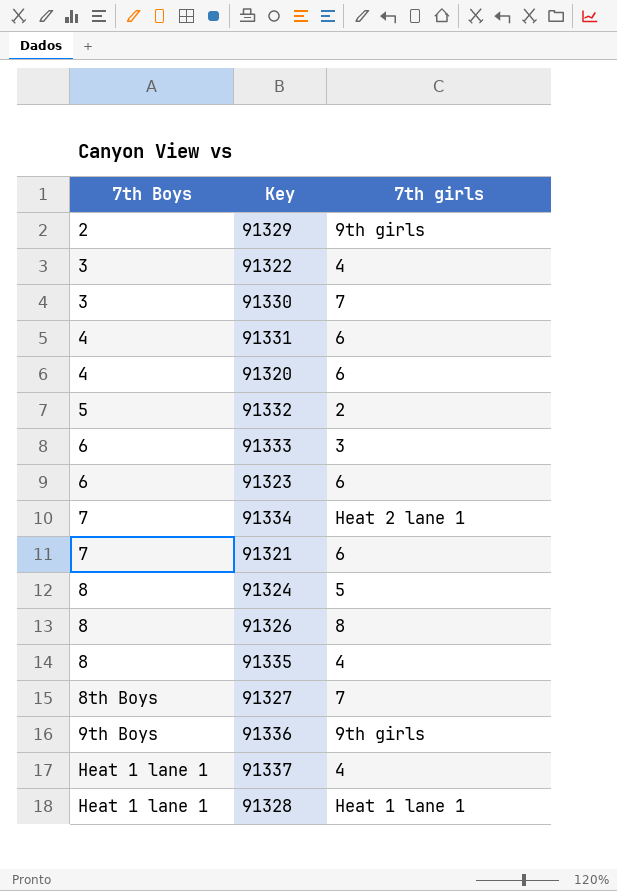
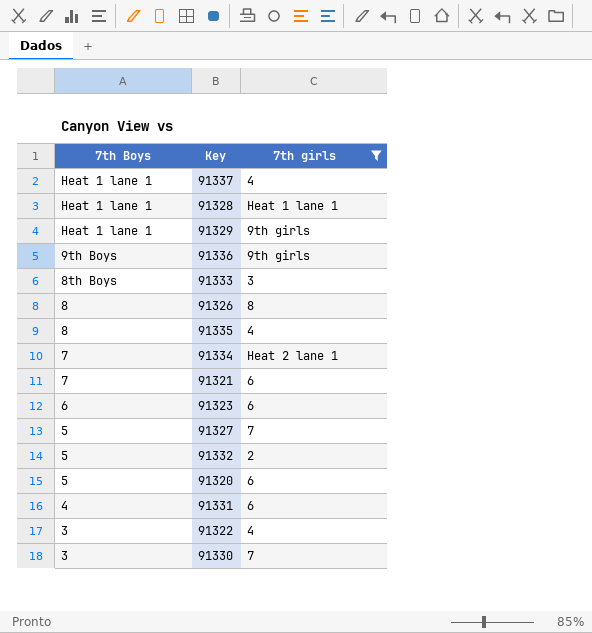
filter: none -> 7th girls != 5
row order: 7th Boys ascending -> 7th Boys descending
91329 | 7th Boys: 2 -> Heat 1 lane 1
91333 | 7th Boys: 6 -> 8th Boys
91327 | 7th Boys: 8th Boys -> 5
91320 | 7th Boys: 4 -> 5

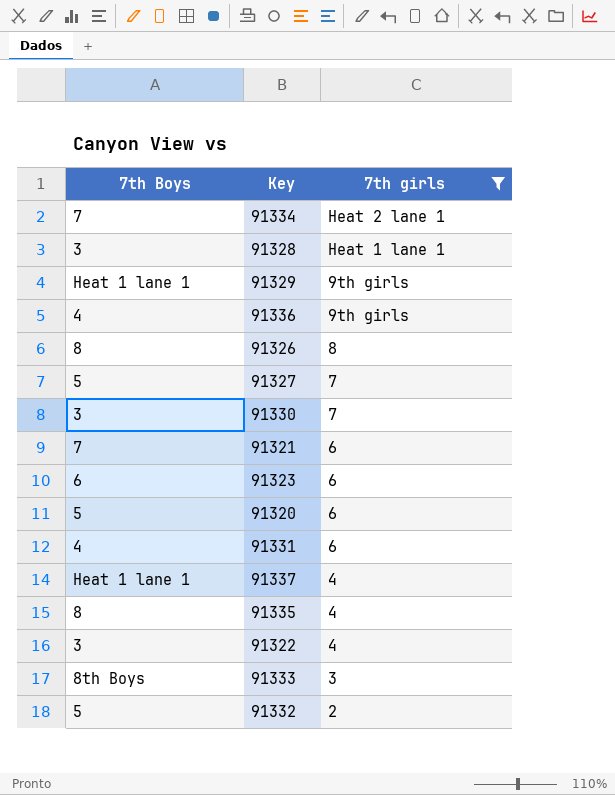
row order: 7th Boys descending -> 7th girls descending
91328 | 7th Boys: Heat 1 lane 1 -> 3
91336 | 7th Boys: 9th Boys -> 4

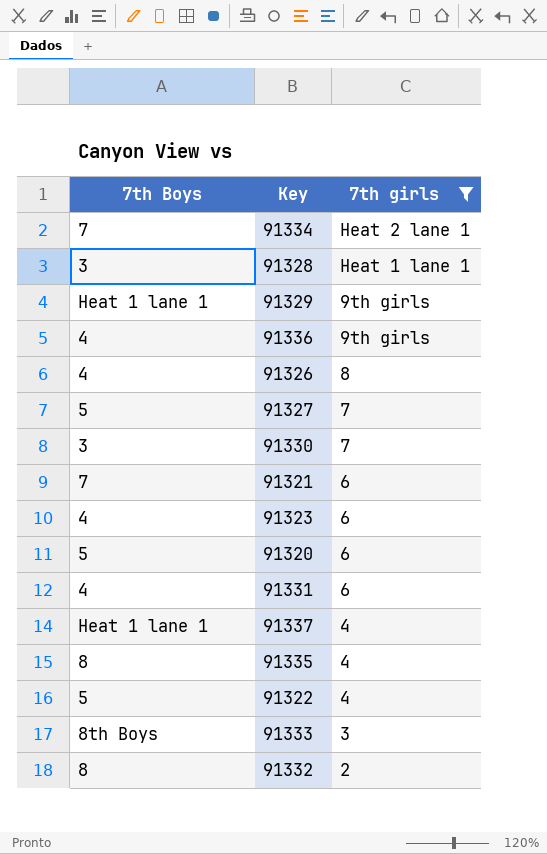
91326 | 7th Boys: 8 -> 4
91323 | 7th Boys: 6 -> 4
91322 | 7th Boys: 3 -> 5
91332 | 7th Boys: 5 -> 8

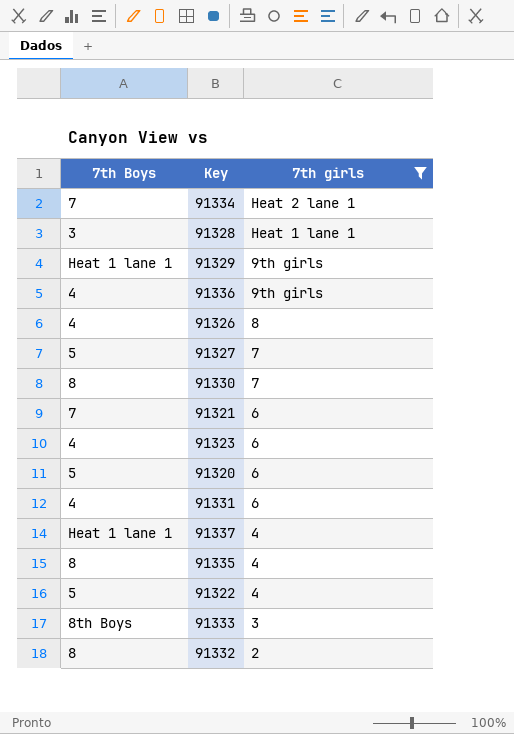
91330 | 7th Boys: 3 -> 8

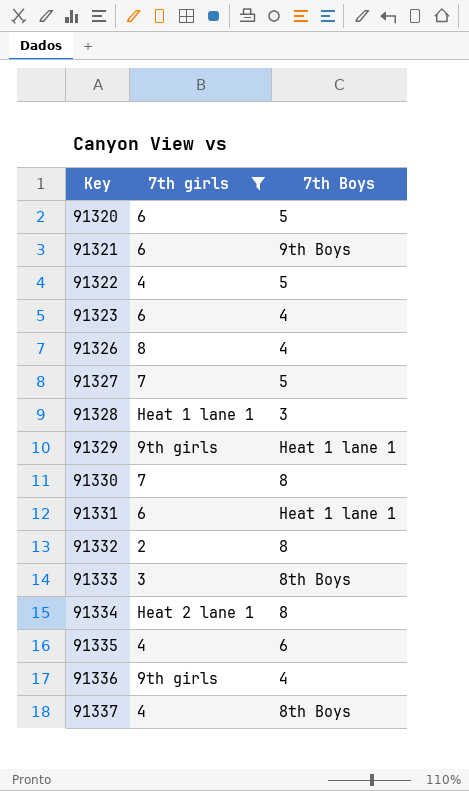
row order: 7th girls descending -> Key ascending
column 7th Boys | position: 1 -> 3
91321 | 7th Boys: 7 -> 9th Boys
91331 | 7th Boys: 4 -> Heat 1 lane 1
91334 | 7th Boys: 7 -> 8
91335 | 7th Boys: 8 -> 6
91337 | 7th Boys: Heat 1 lane 1 -> 8th Boys

